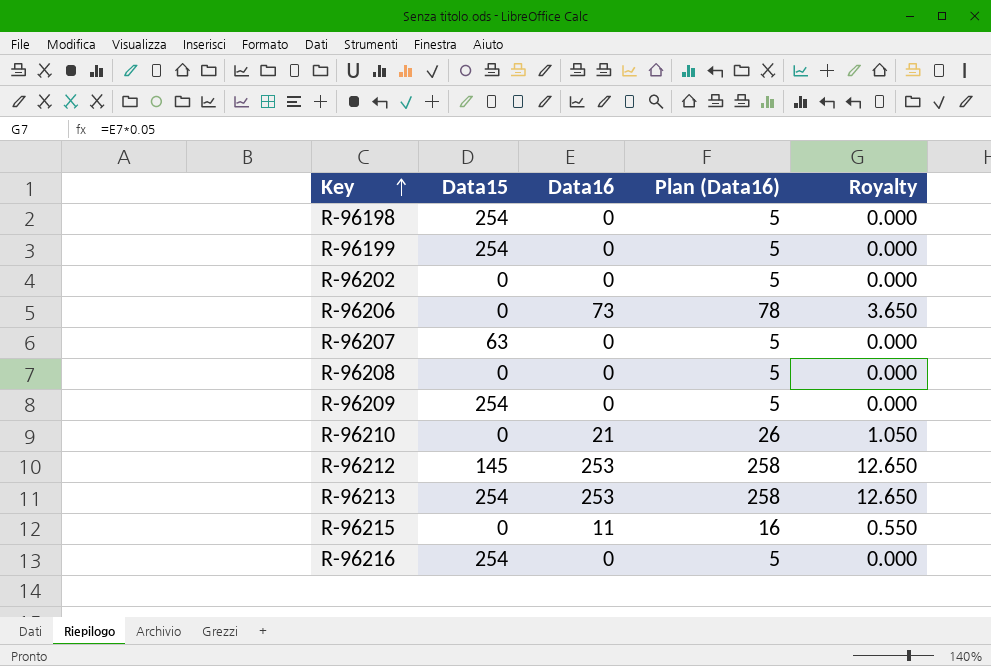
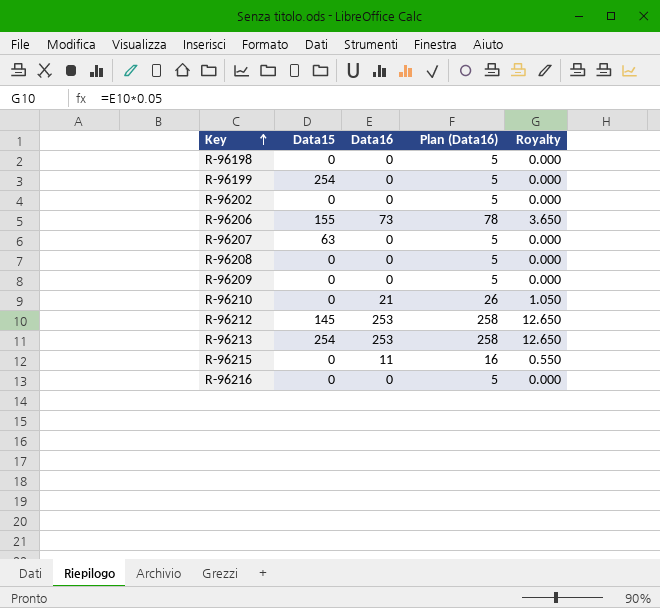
R-96198 | Data15: 254 -> 0
R-96206 | Data15: 0 -> 155
R-96209 | Data15: 254 -> 0
R-96216 | Data15: 254 -> 0

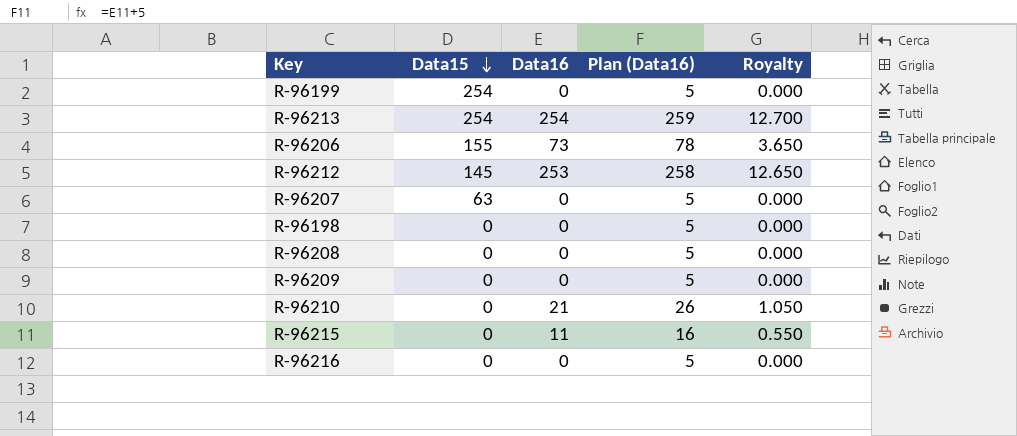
row order: Key ascending -> Data15 descending
row R-96202: 0 | 0 | 5 | 0.000 -> none
R-96213 | Data16: 253 -> 254
R-96213 | Plan (Data16): 258 -> 259
R-96213 | Royalty: 12.650 -> 12.700

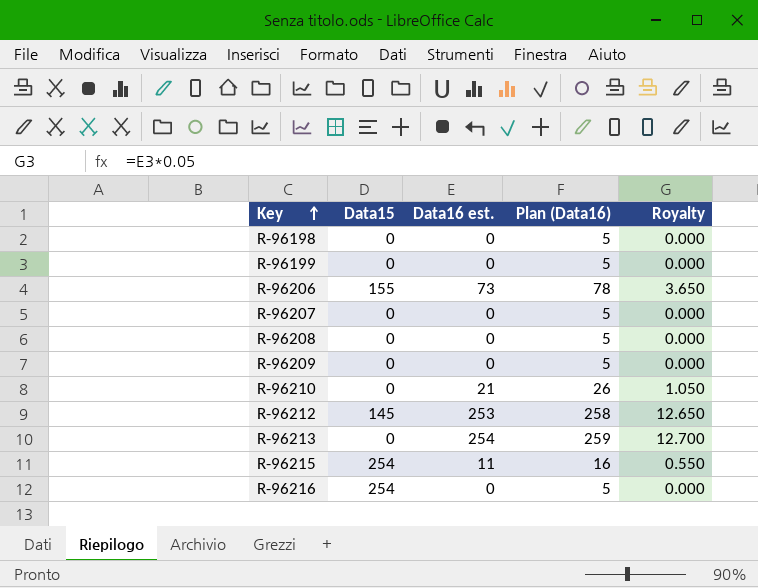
row order: Data15 descending -> Key ascending
column name: Data16 -> Data16 est.
R-96199 | Data15: 254 -> 0
R-96207 | Data15: 63 -> 0
R-96213 | Data15: 254 -> 0
R-96215 | Data15: 0 -> 254
R-96216 | Data15: 0 -> 254

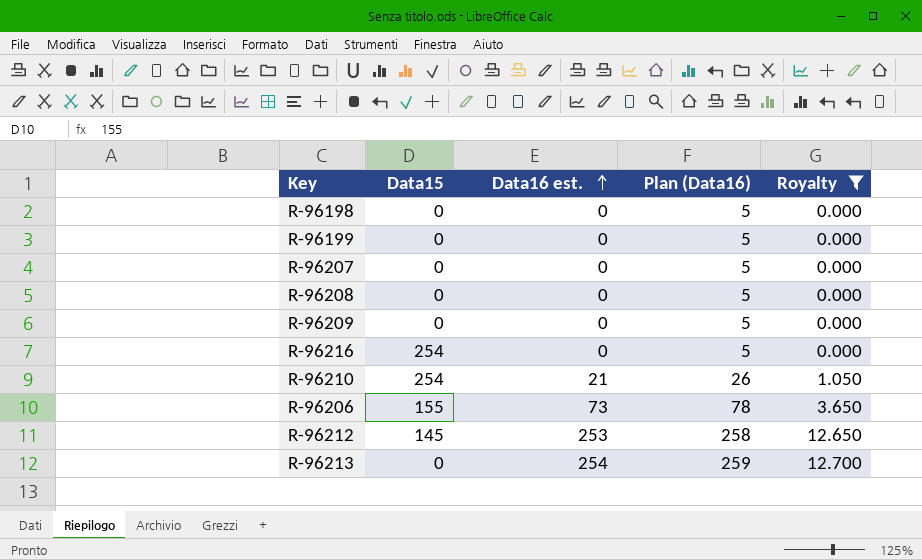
filter: none -> Royalty != 0.550
row order: Key ascending -> Data16 est. ascending
R-96210 | Data15: 0 -> 254

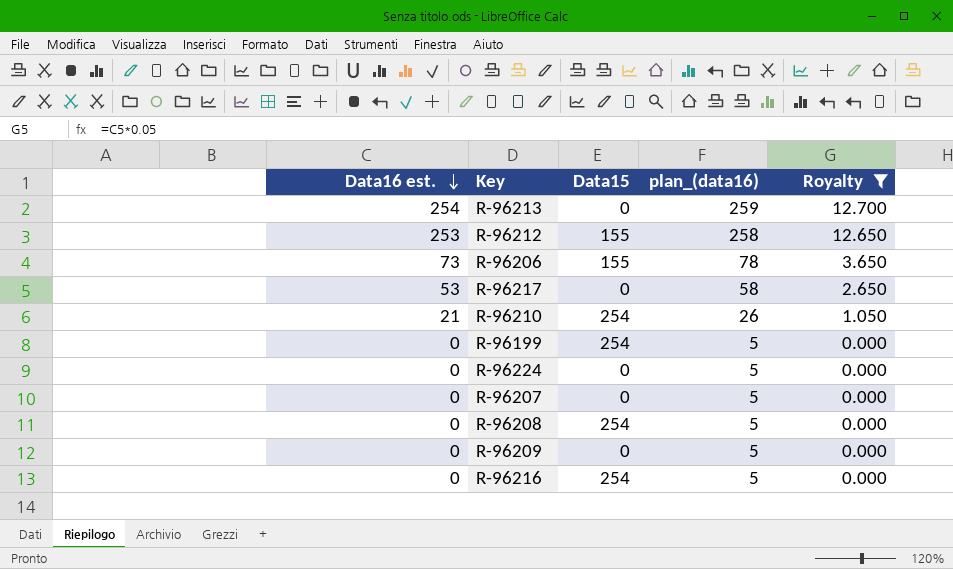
row order: Data16 est. ascending -> Data16 est. descending
column Data16 est. | position: 3 -> 1
column name: Plan (Data16) -> plan_(data16)
row R-96198: 0 | 0 | 5 | 0.000 -> none
R-96212 | Data15: 145 -> 155
row R-96217: none -> 53 | 0 | 58 | 2.650
R-96199 | Data15: 0 -> 254
row R-96224: none -> 0 | 0 | 5 | 0.000
R-96208 | Data15: 0 -> 254

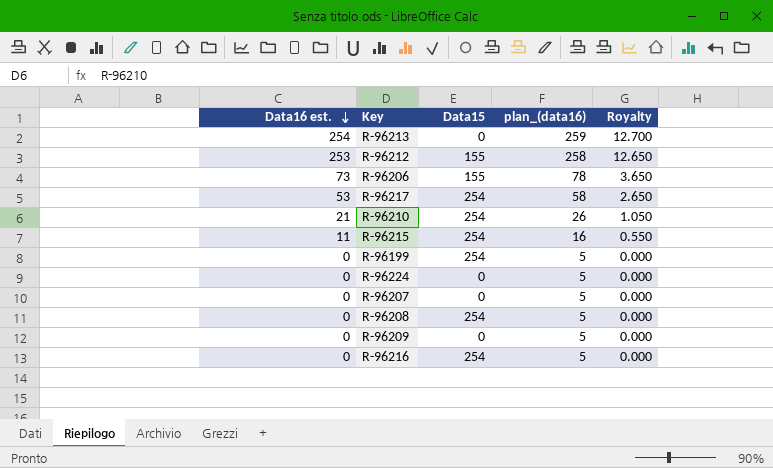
filter: Royalty != 0.550 -> none
R-96217 | Data15: 0 -> 254

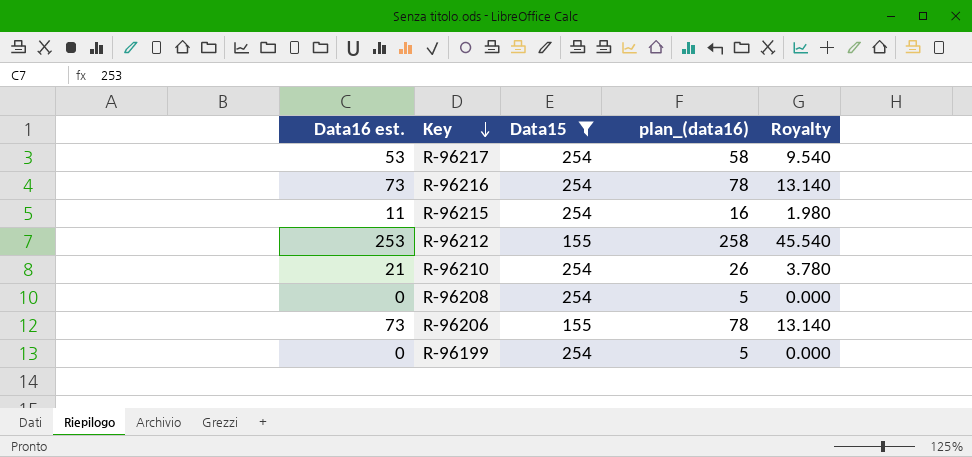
filter: none -> Data15 != 0
row order: Data16 est. descending -> Key descending
column Royalty | formula: [Data16 est.] * 0.05 -> [Data16 est.] * 0.18
R-96216 | Data16 est.: 0 -> 73
R-96216 | plan_(data16): 5 -> 78

